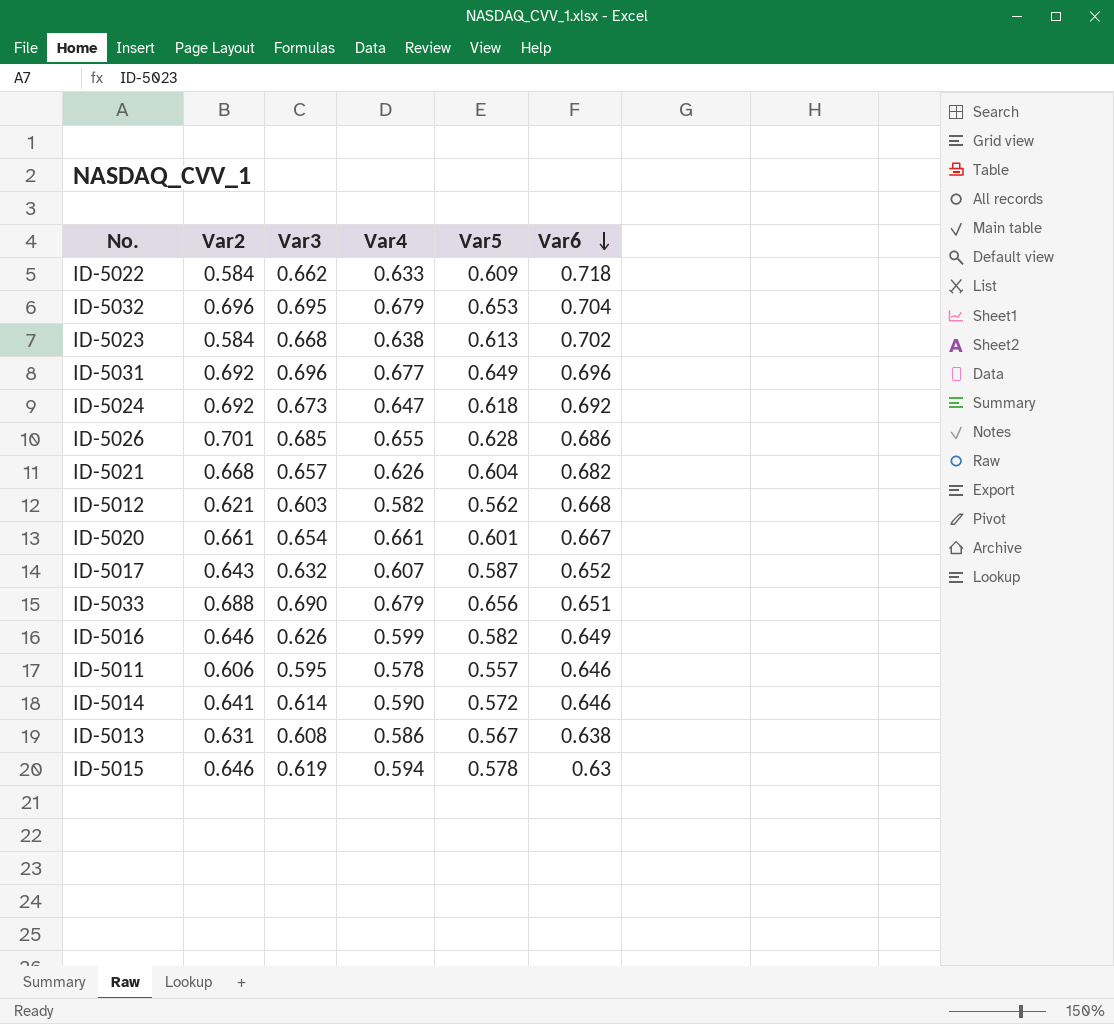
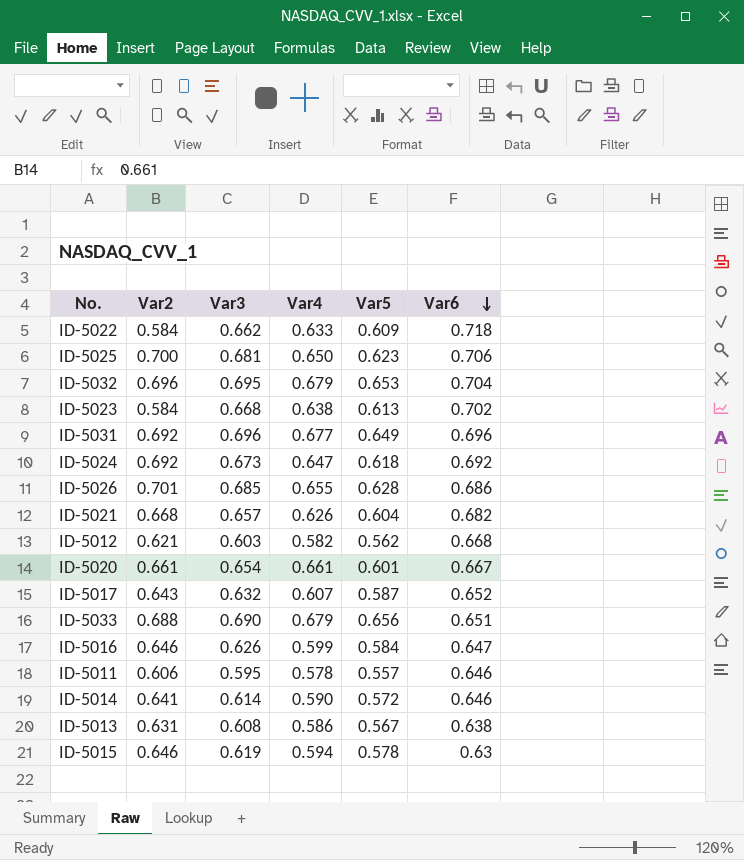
row ID-5025: none -> 0.700 | 0.681 | 0.650 | 0.623 | 0.706
ID-5016 | Var5: 0.582 -> 0.584
ID-5016 | Var6: 0.649 -> 0.647

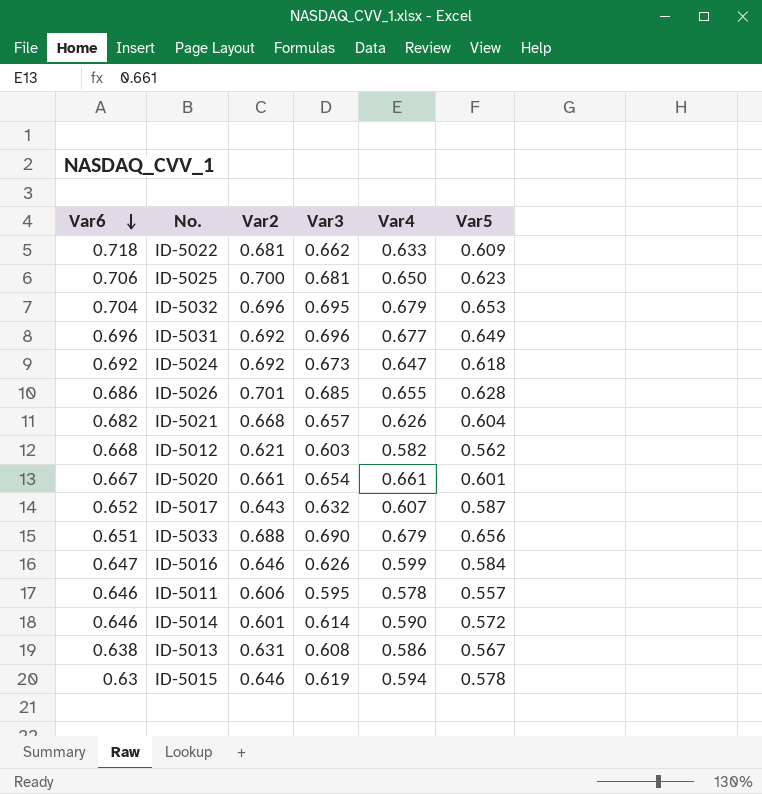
column Var6 | position: 6 -> 1
row ID-5023: 0.584 | 0.668 | 0.638 | 0.613 | 0.702 -> none
ID-5022 | Var2: 0.584 -> 0.681
ID-5014 | Var2: 0.641 -> 0.601

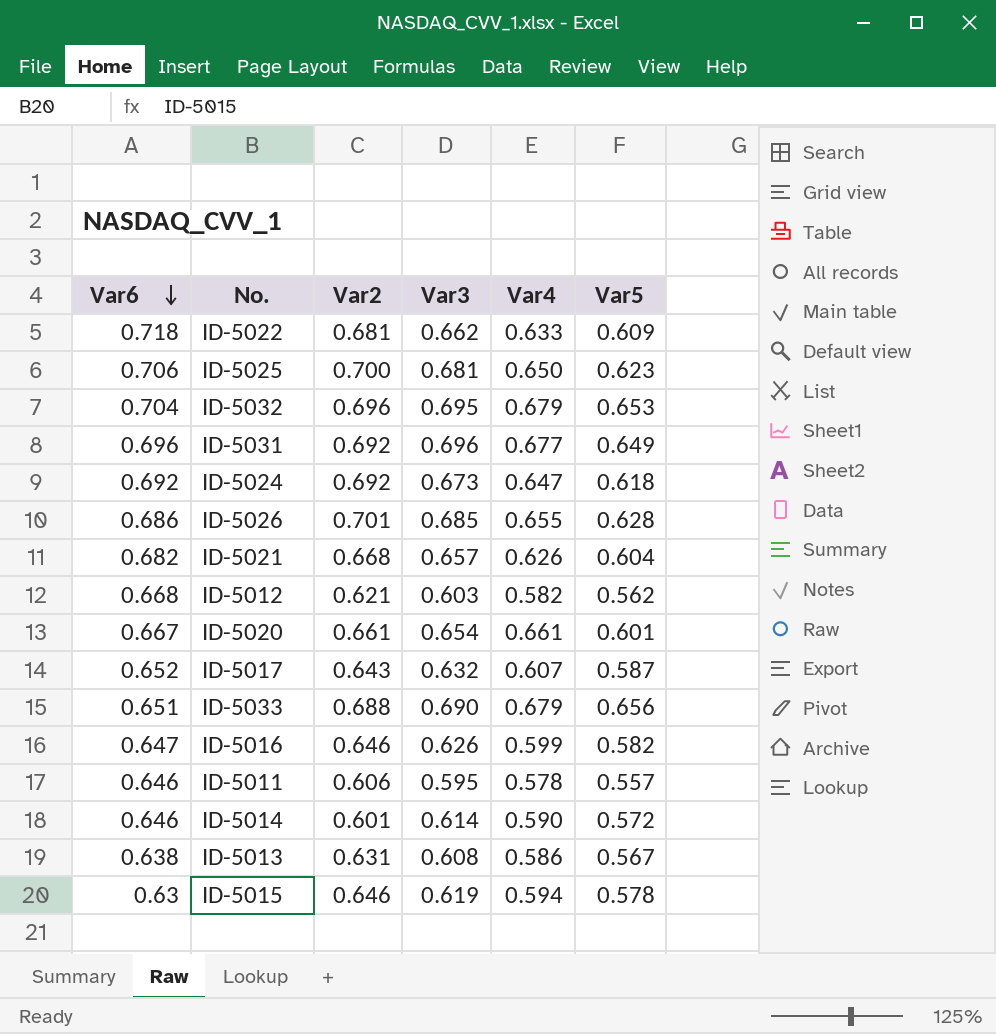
ID-5016 | Var5: 0.584 -> 0.582

